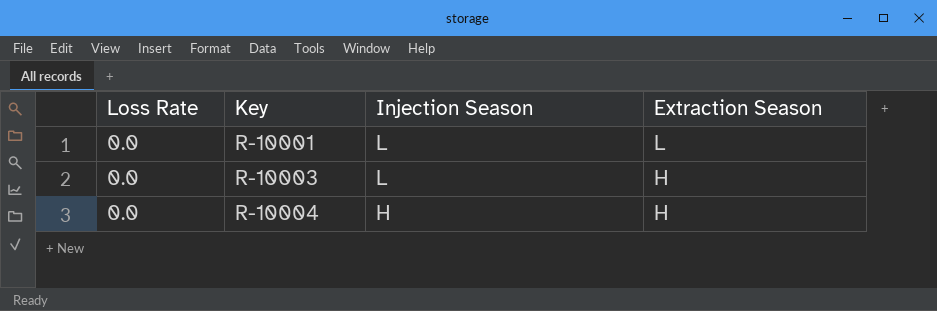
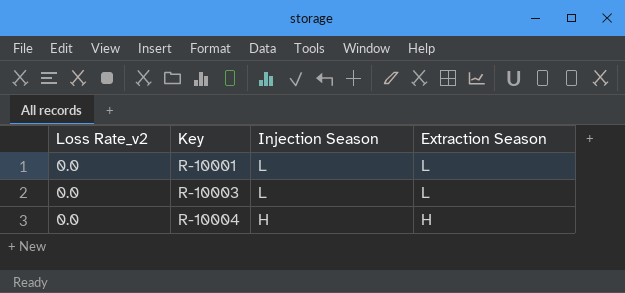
column name: Loss Rate -> Loss Rate_v2
R-10003 | Extraction Season: H -> L

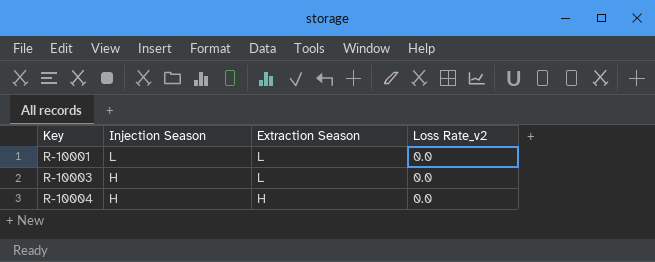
column Loss Rate_v2 | position: 1 -> 4
R-10003 | Injection Season: L -> H

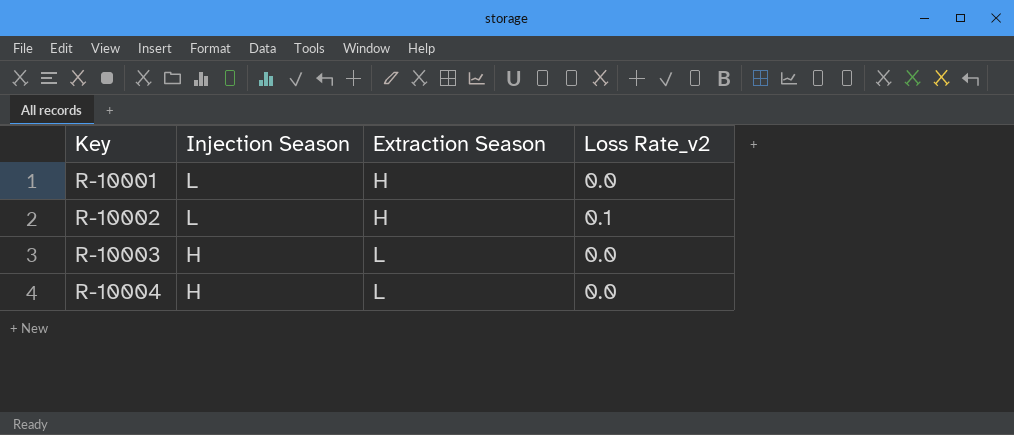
R-10001 | Extraction Season: L -> H
row R-10002: none -> L | H | 0.1
R-10004 | Extraction Season: H -> L

